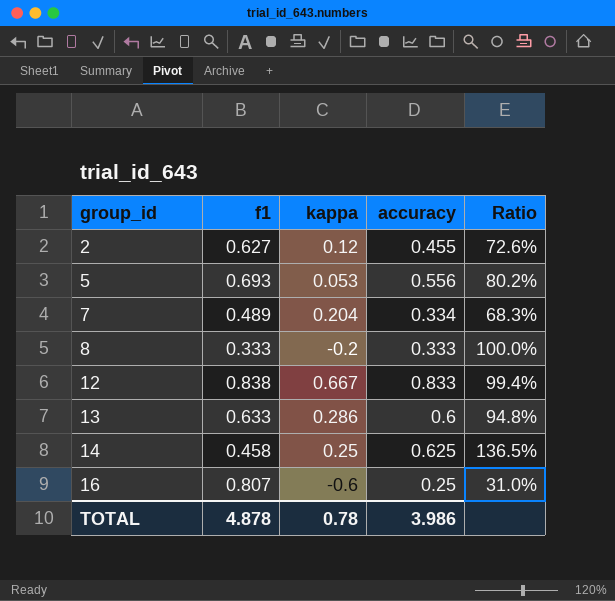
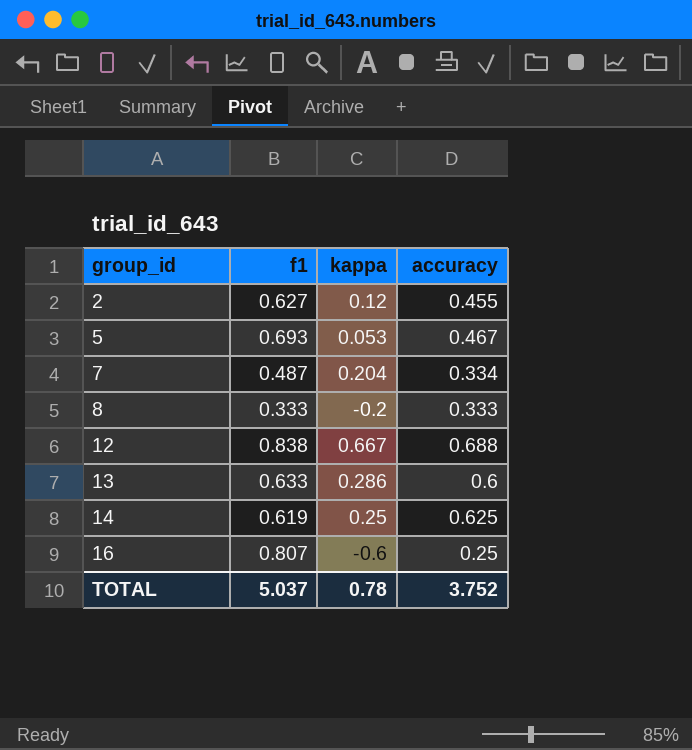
column Ratio | formula: [accuracy] / [f1] -> none
5 | accuracy: 0.556 -> 0.467
7 | f1: 0.489 -> 0.487
12 | accuracy: 0.833 -> 0.688
14 | f1: 0.458 -> 0.619
TOTAL | f1: 4.878 -> 5.037
TOTAL | accuracy: 3.986 -> 3.752

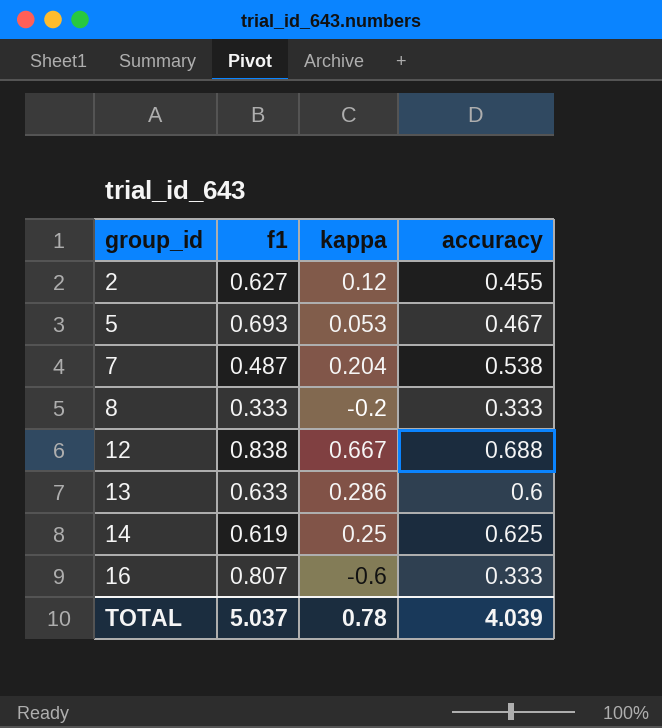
7 | accuracy: 0.334 -> 0.538
16 | accuracy: 0.25 -> 0.333
TOTAL | accuracy: 3.752 -> 4.039

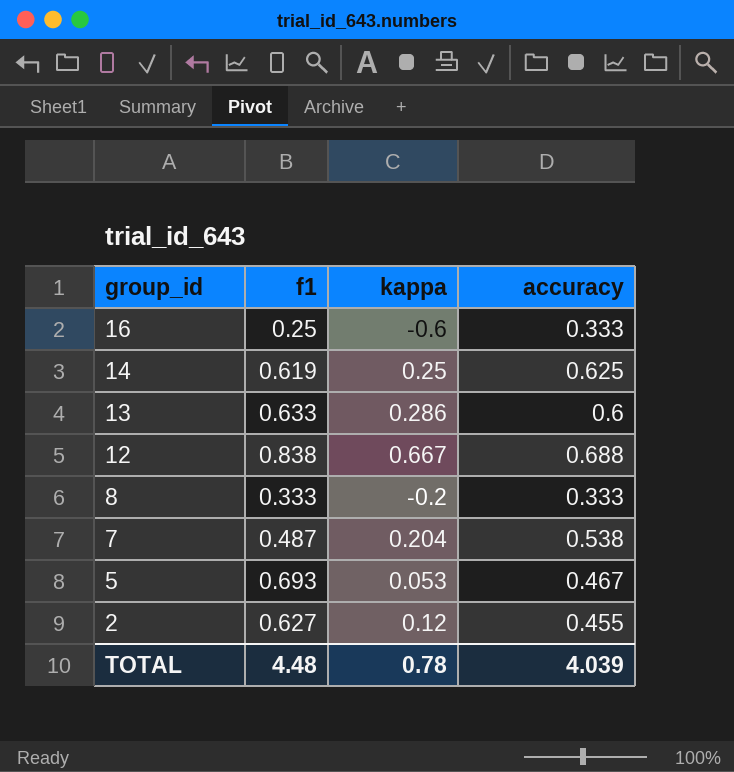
row order: group_id ascending -> group_id descending
16 | f1: 0.807 -> 0.25
TOTAL | f1: 5.037 -> 4.48

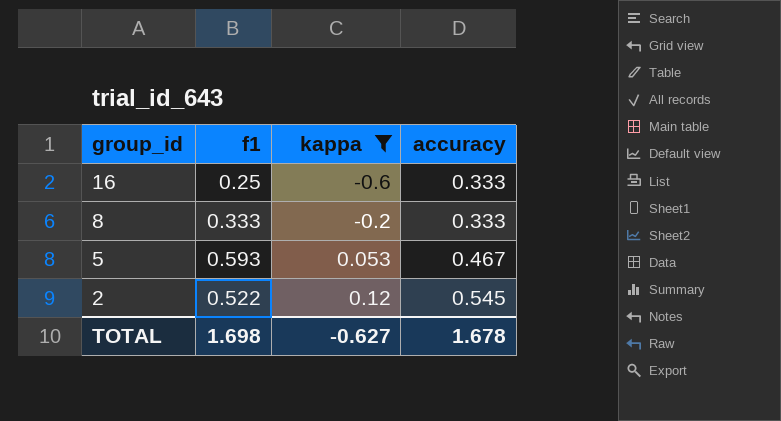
filter: none -> kappa <= 0.12
5 | f1: 0.693 -> 0.593
2 | f1: 0.627 -> 0.522
2 | accuracy: 0.455 -> 0.545
TOTAL | f1: 4.48 -> 1.698
TOTAL | kappa: 0.78 -> -0.627
TOTAL | accuracy: 4.039 -> 1.678

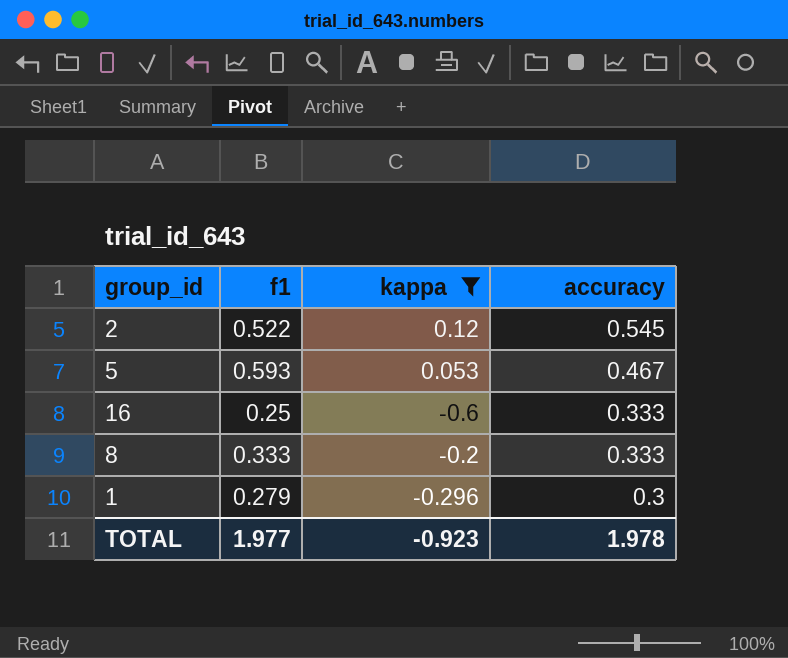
row order: group_id descending -> accuracy descending
row 1: none -> 0.279 | -0.296 | 0.3
TOTAL | f1: 1.698 -> 1.977
TOTAL | kappa: -0.627 -> -0.923
TOTAL | accuracy: 1.678 -> 1.978

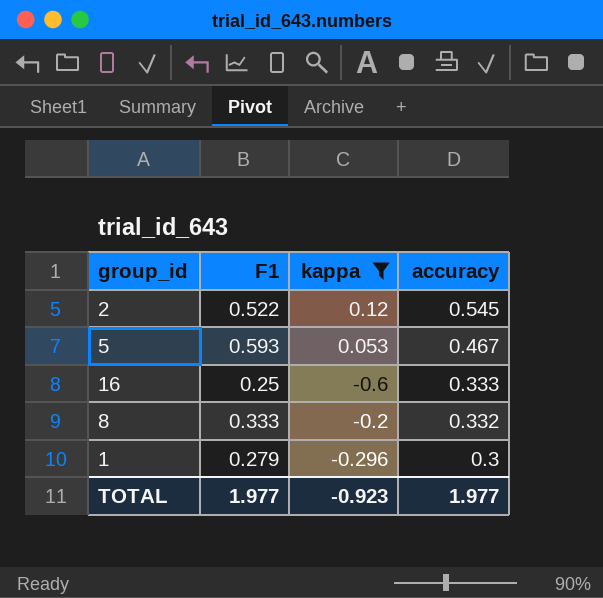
column name: f1 -> F1
8 | accuracy: 0.333 -> 0.332
TOTAL | accuracy: 1.978 -> 1.977

